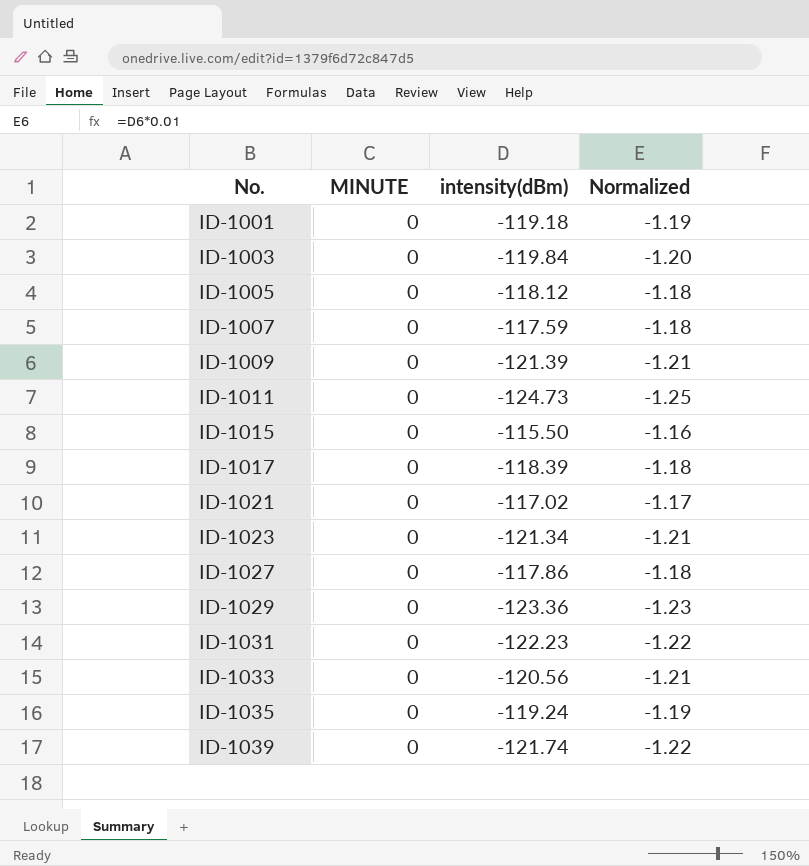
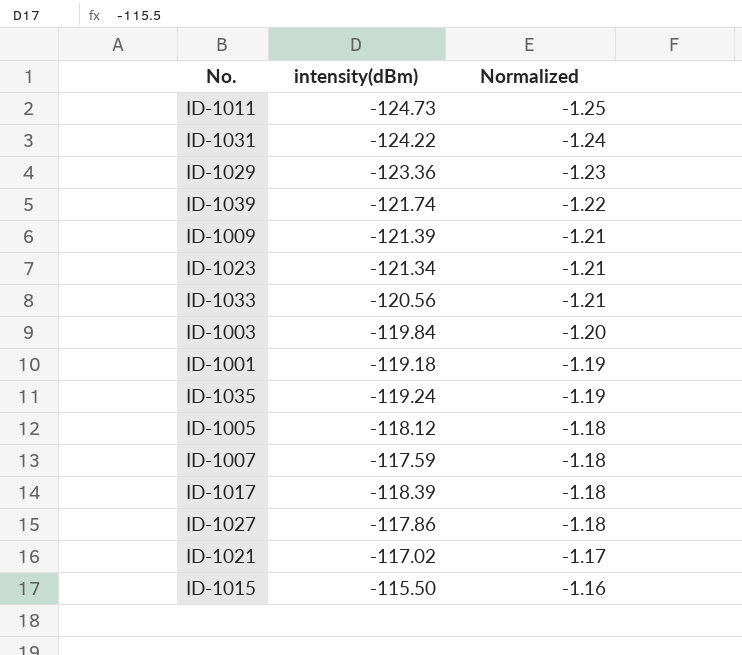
row order: No. ascending -> Normalized ascending
column MINUTE | position: 2 -> none
ID-1031 | intensity(dBm): -122.23 -> -124.22
ID-1031 | Normalized: -1.22 -> -1.24

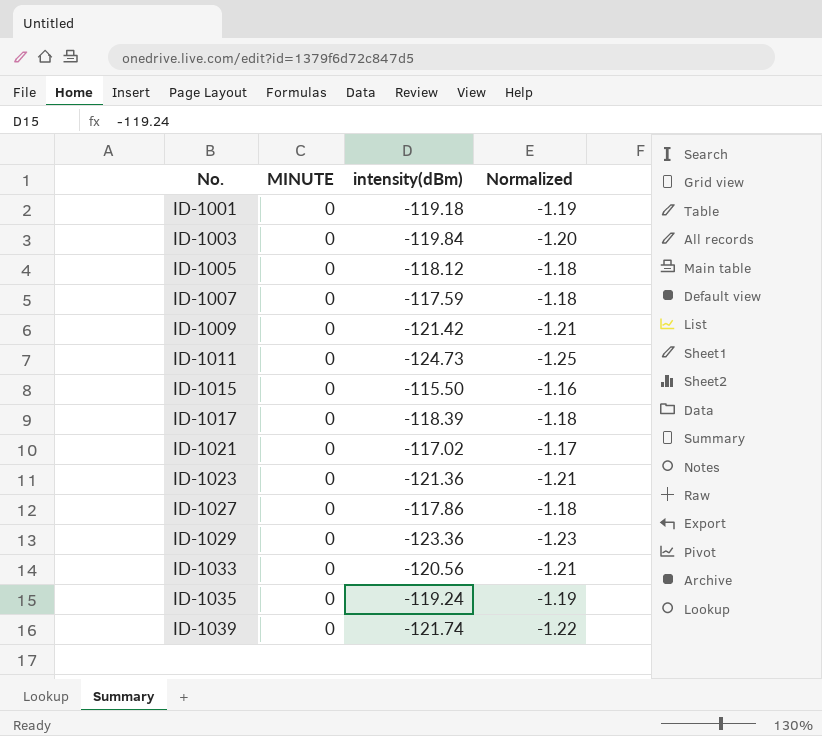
row order: Normalized ascending -> No. ascending
column MINUTE | position: none -> 2
row ID-1031: -124.22 | -1.24 -> none
ID-1009 | intensity(dBm): -121.39 -> -121.42
ID-1023 | intensity(dBm): -121.34 -> -121.36

